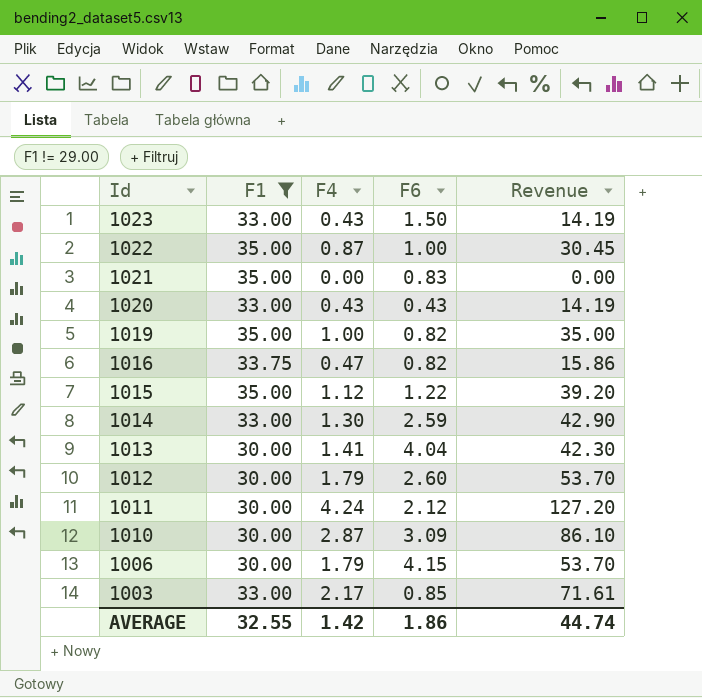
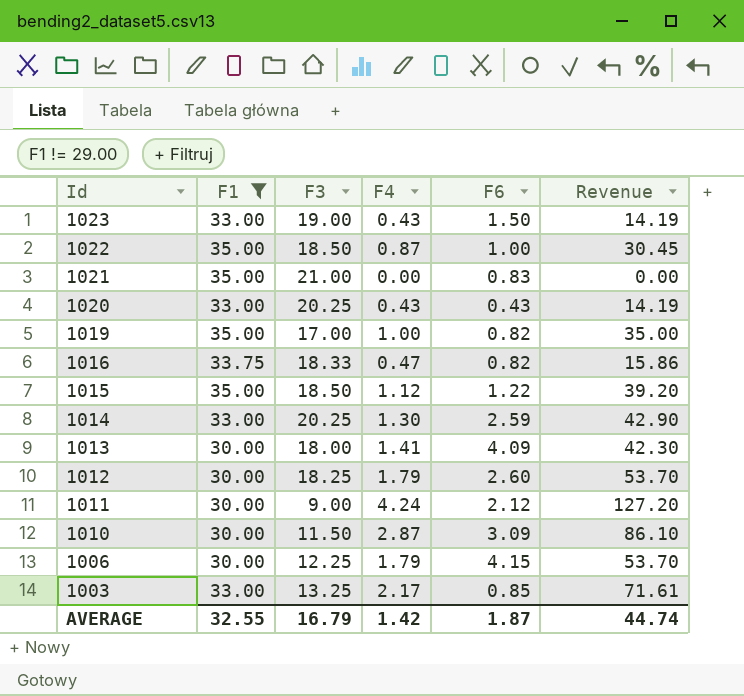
column F3 | position: none -> 3
1013 | F6: 4.04 -> 4.09
AVERAGE | F6: 1.86 -> 1.87

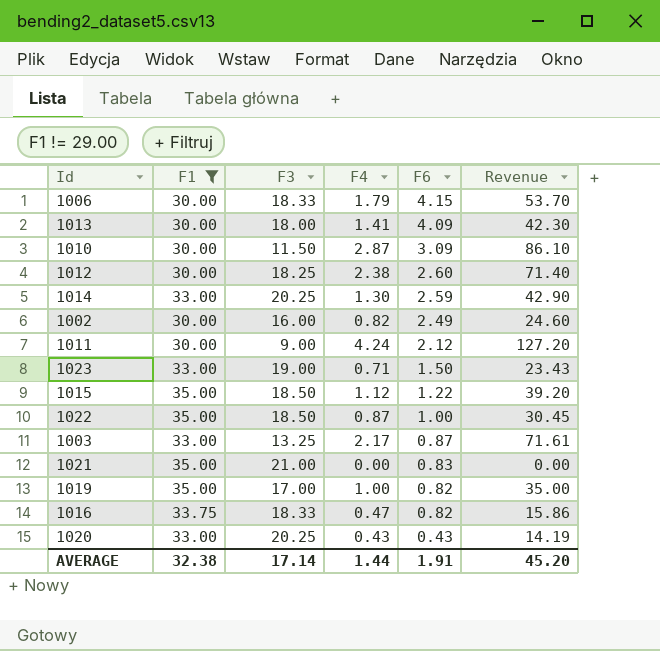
row order: Id descending -> F6 descending
1006 | F3: 12.25 -> 18.33
1012 | F4: 1.79 -> 2.38
1012 | Revenue: 53.70 -> 71.40
row 1002: none -> 30.00 | 16.00 | 0.82 | 2.49 | 24.60
1023 | F4: 0.43 -> 0.71
1023 | Revenue: 14.19 -> 23.43
1003 | F6: 0.85 -> 0.87
AVERAGE | F1: 32.55 -> 32.38
AVERAGE | F3: 16.79 -> 17.14
AVERAGE | F4: 1.42 -> 1.44
AVERAGE | F6: 1.87 -> 1.91
AVERAGE | Revenue: 44.74 -> 45.20

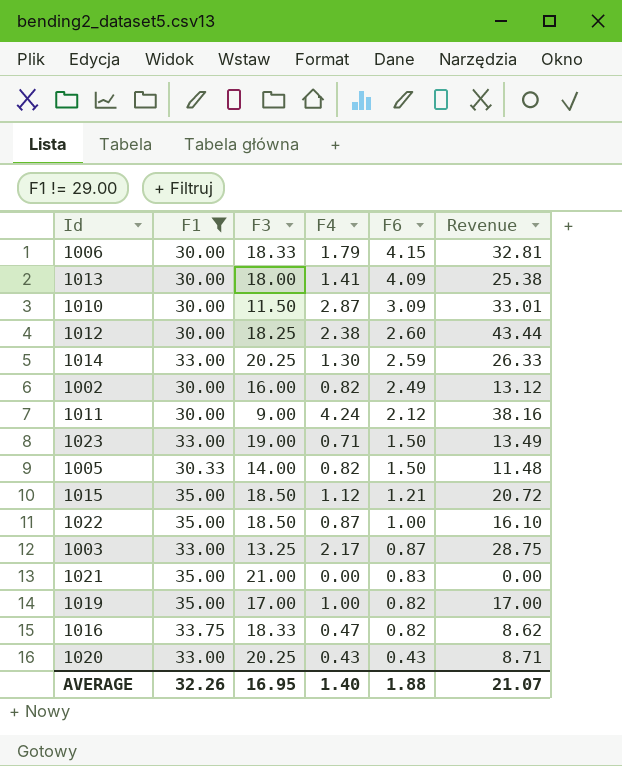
column Revenue | formula: [F1] * [F4] -> [F3] * [F4]
row 1005: none -> 30.33 | 14.00 | 0.82 | 1.50 | 11.48
1015 | F6: 1.22 -> 1.21
AVERAGE | F1: 32.38 -> 32.26
AVERAGE | F3: 17.14 -> 16.95
AVERAGE | F4: 1.44 -> 1.40
AVERAGE | F6: 1.91 -> 1.88
AVERAGE | Revenue: 45.20 -> 21.07

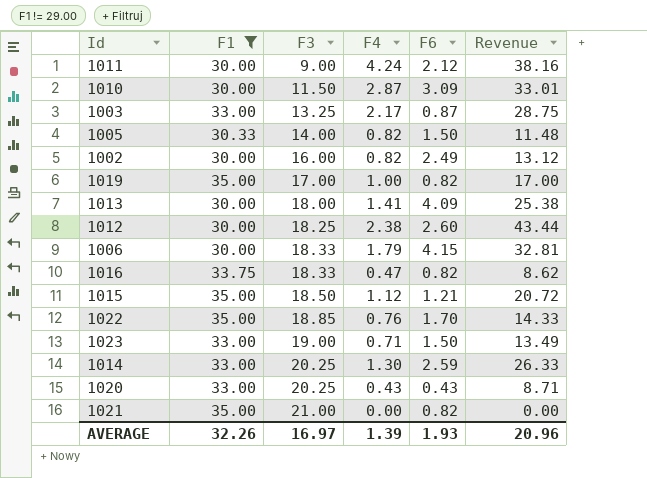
row order: F6 descending -> F3 ascending
1022 | F3: 18.50 -> 18.85
1022 | F4: 0.87 -> 0.76
1022 | F6: 1.00 -> 1.70
1022 | Revenue: 16.10 -> 14.33
1021 | F6: 0.83 -> 0.82
AVERAGE | F3: 16.95 -> 16.97
AVERAGE | F4: 1.40 -> 1.39
AVERAGE | F6: 1.88 -> 1.93
AVERAGE | Revenue: 21.07 -> 20.96

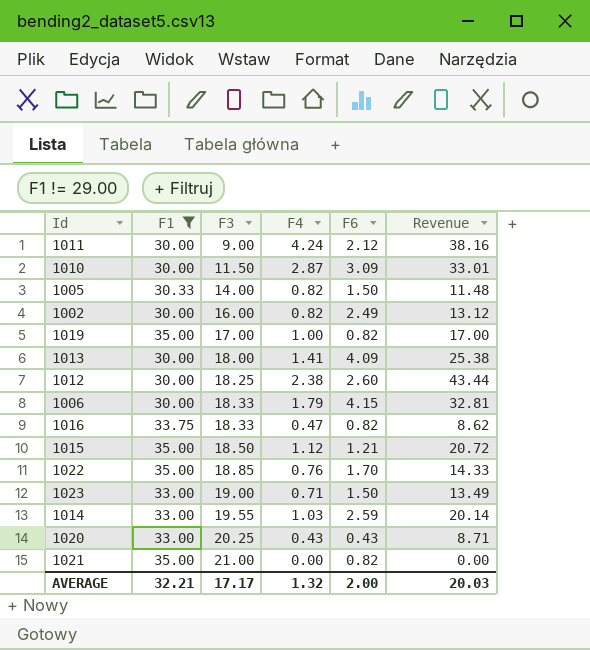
row 1003: 33.00 | 13.25 | 2.17 | 0.87 | 28.75 -> none
1014 | F3: 20.25 -> 19.55
1014 | F4: 1.30 -> 1.03
1014 | Revenue: 26.33 -> 20.14
AVERAGE | F1: 32.26 -> 32.21
AVERAGE | F3: 16.97 -> 17.17
AVERAGE | F4: 1.39 -> 1.32
AVERAGE | F6: 1.93 -> 2.00
AVERAGE | Revenue: 20.96 -> 20.03

